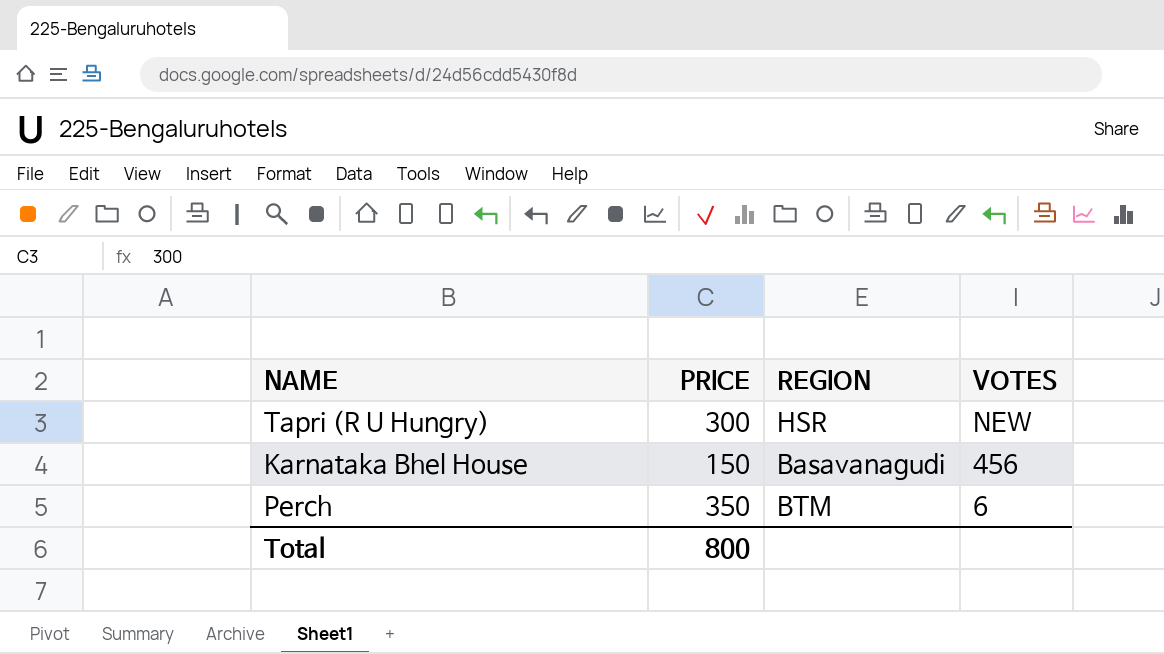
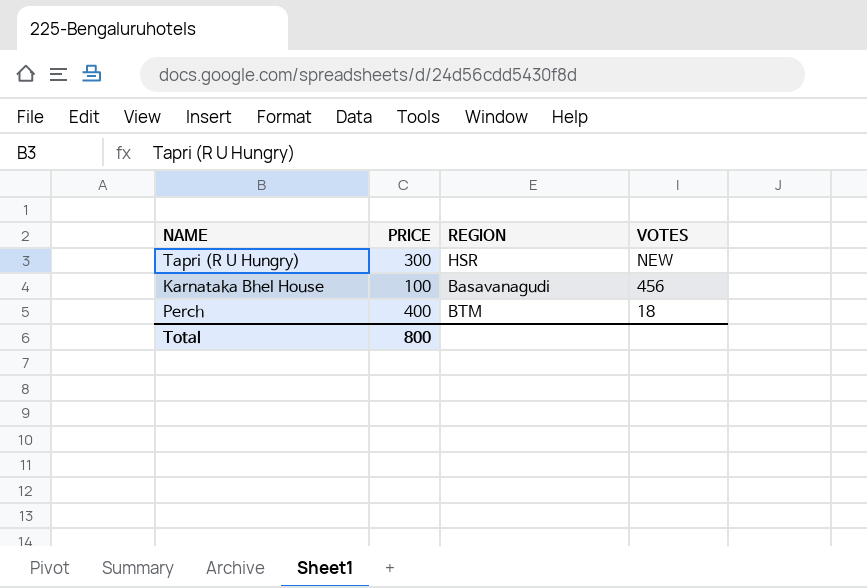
Karnataka Bhel House | PRICE: 150 -> 100
Perch | PRICE: 350 -> 400
Perch | VOTES: 6 -> 18

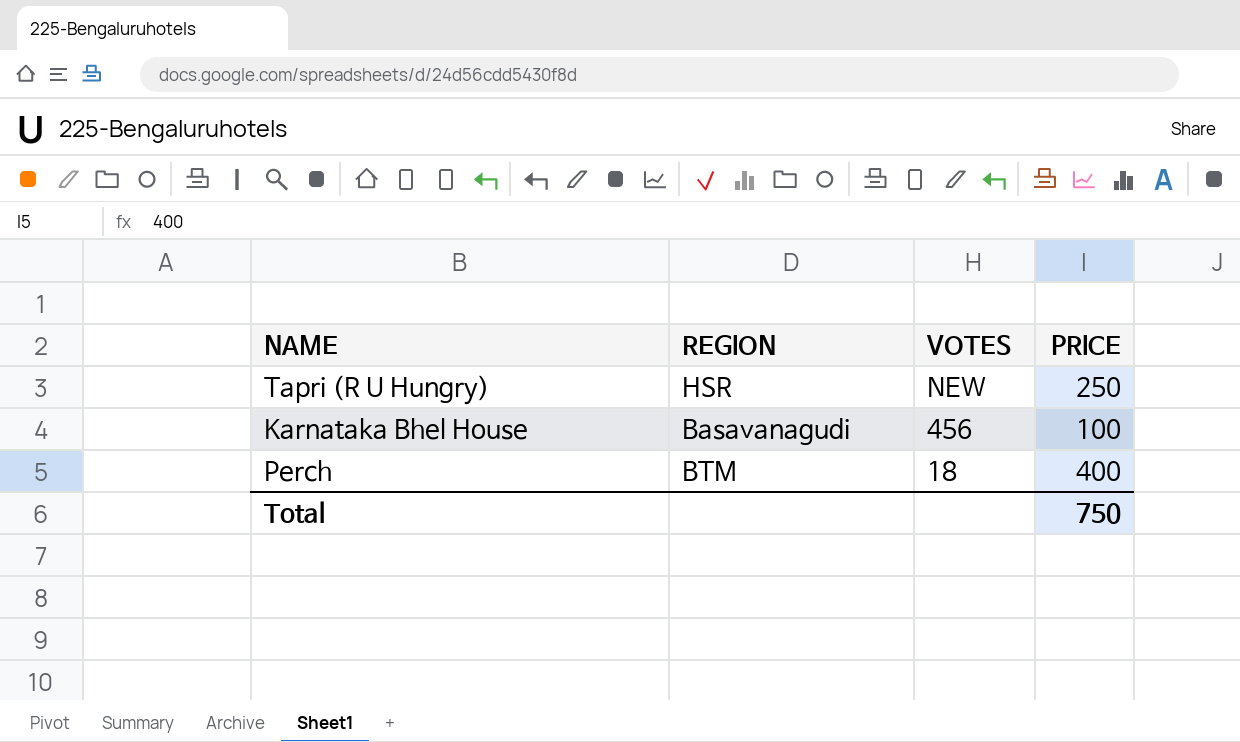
column PRICE | position: 2 -> 4
Tapri (R U Hungry) | PRICE: 300 -> 250
Total | PRICE: 800 -> 750

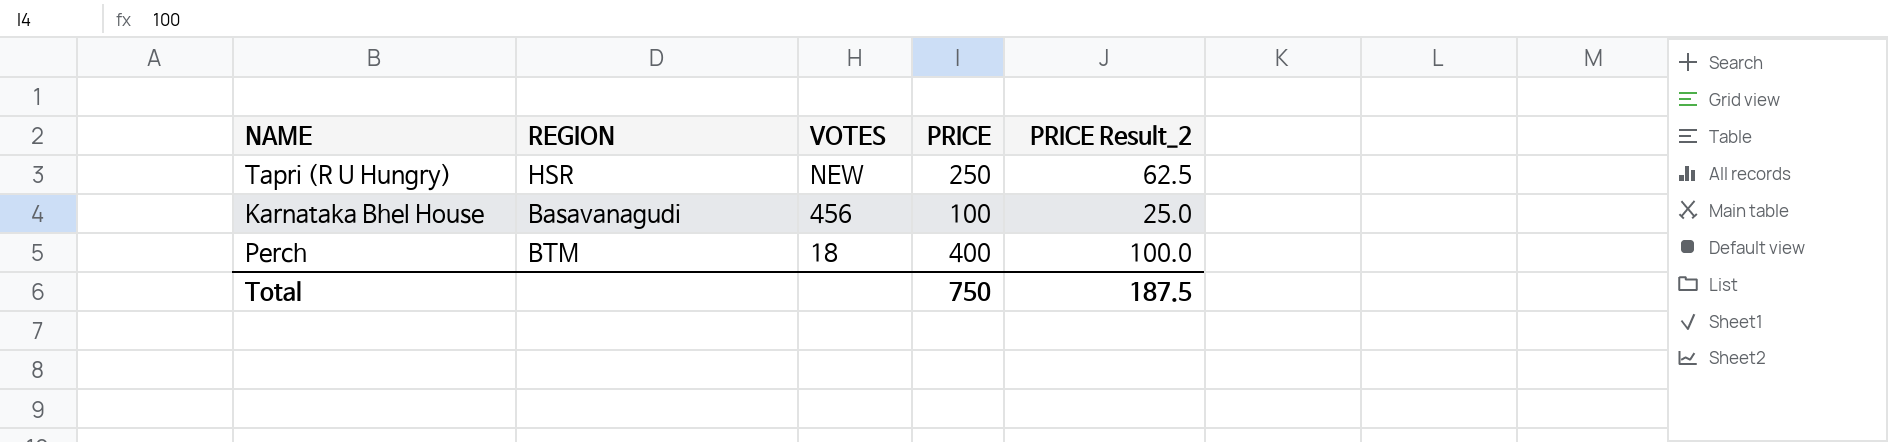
column PRICE Result_2 | formula: none -> [PRICE] * 0.25

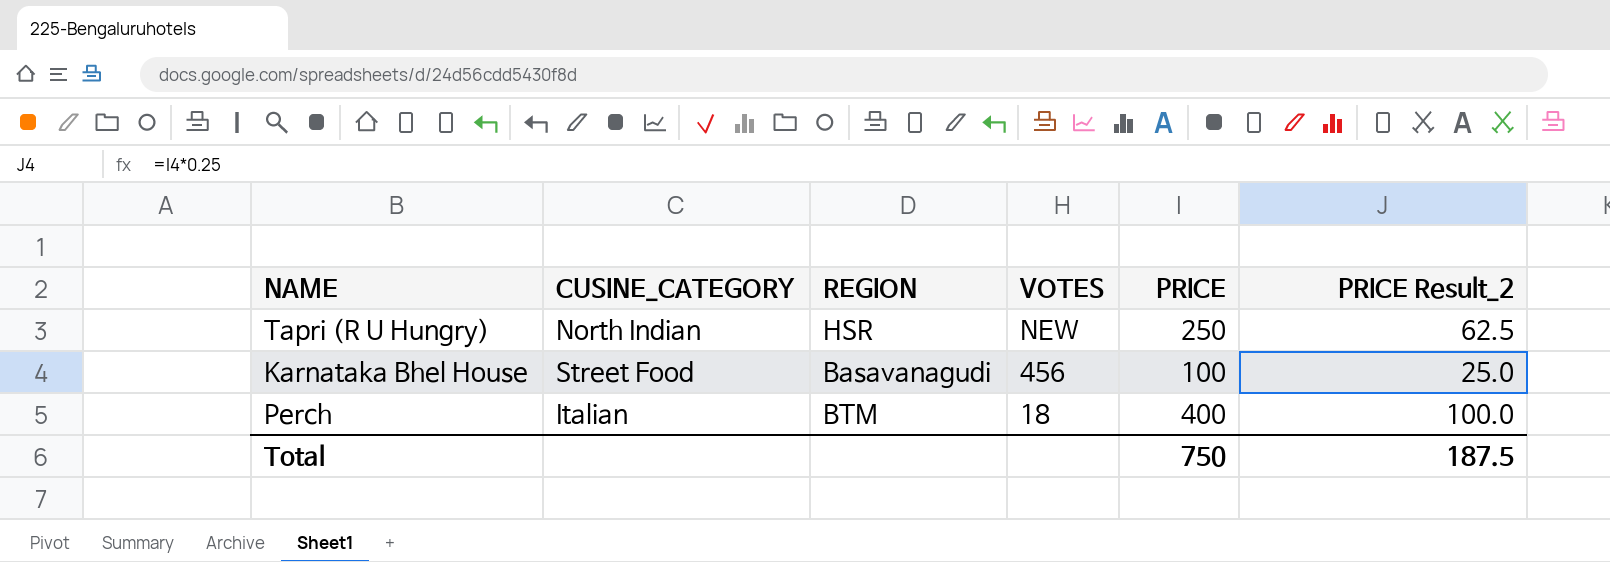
column CUSINE_CATEGORY | position: none -> 2

